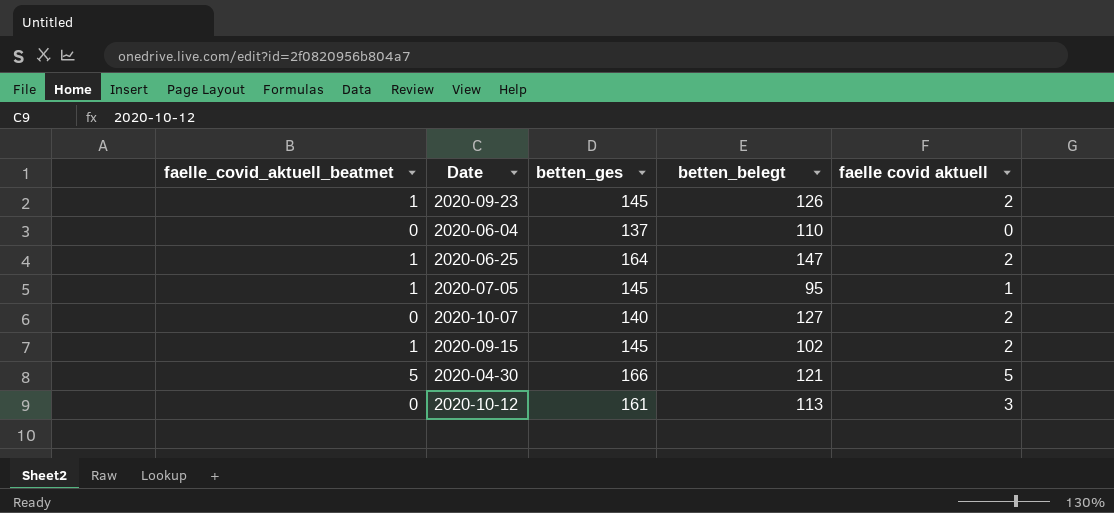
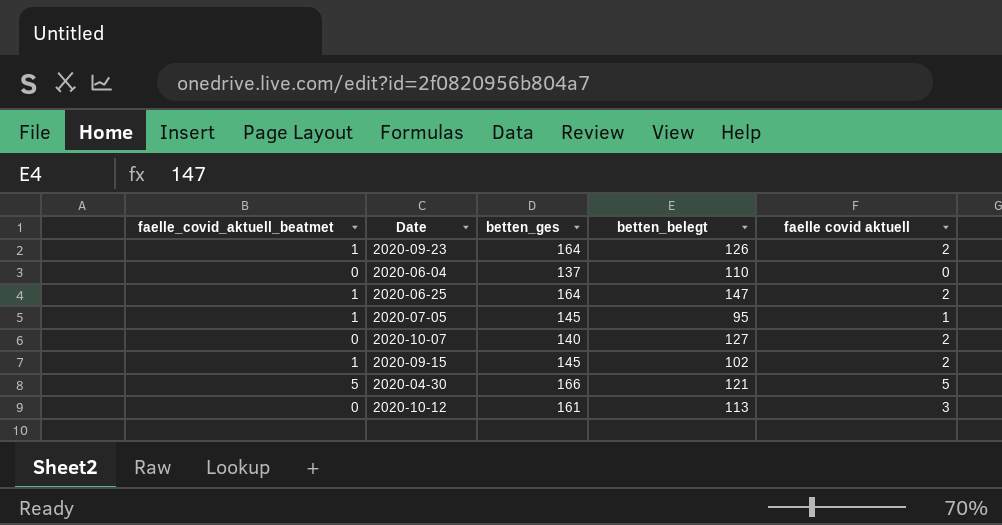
2020-09-23 | betten_ges: 145 -> 164

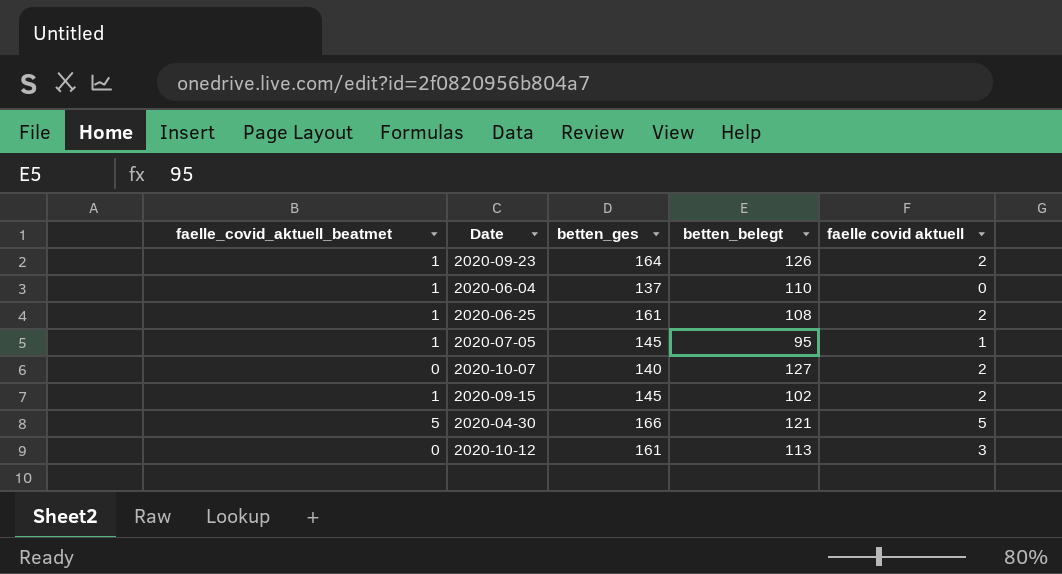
2020-06-04 | faelle_covid_aktuell_beatmet: 0 -> 1
2020-06-25 | betten_ges: 164 -> 161
2020-06-25 | betten_belegt: 147 -> 108

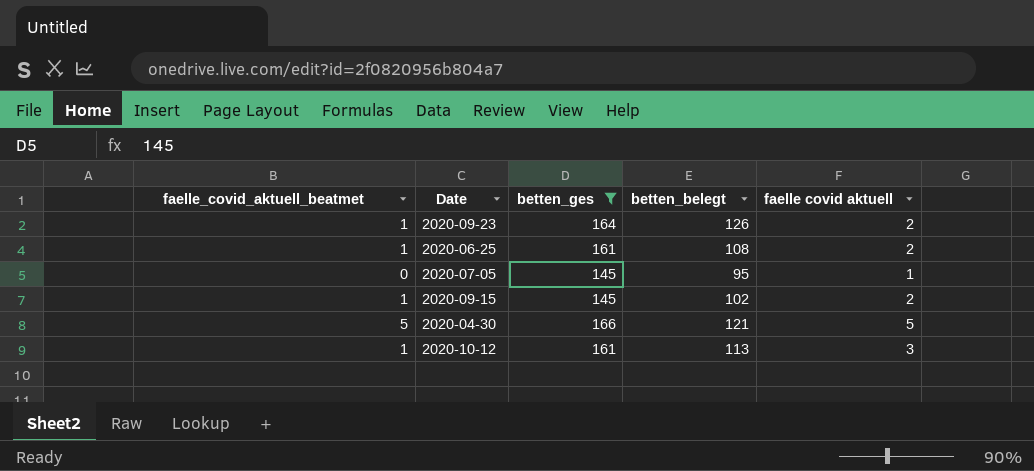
filter: none -> betten_ges >= 145
2020-07-05 | faelle_covid_aktuell_beatmet: 1 -> 0
2020-10-12 | faelle_covid_aktuell_beatmet: 0 -> 1

